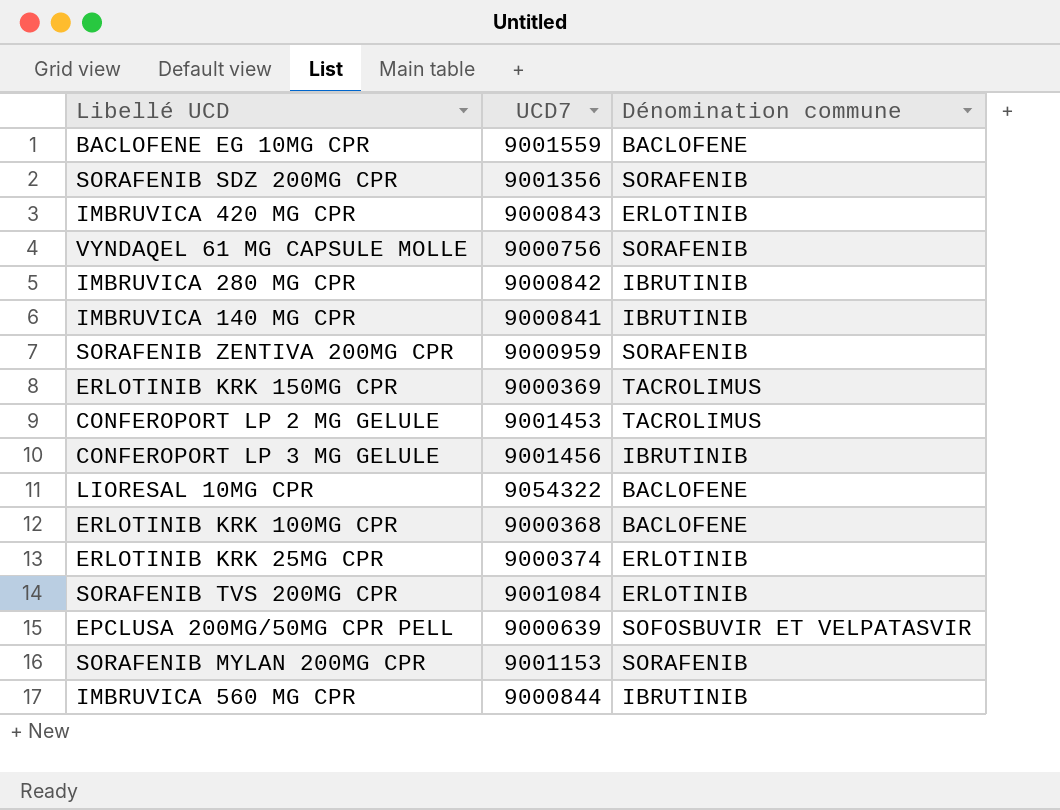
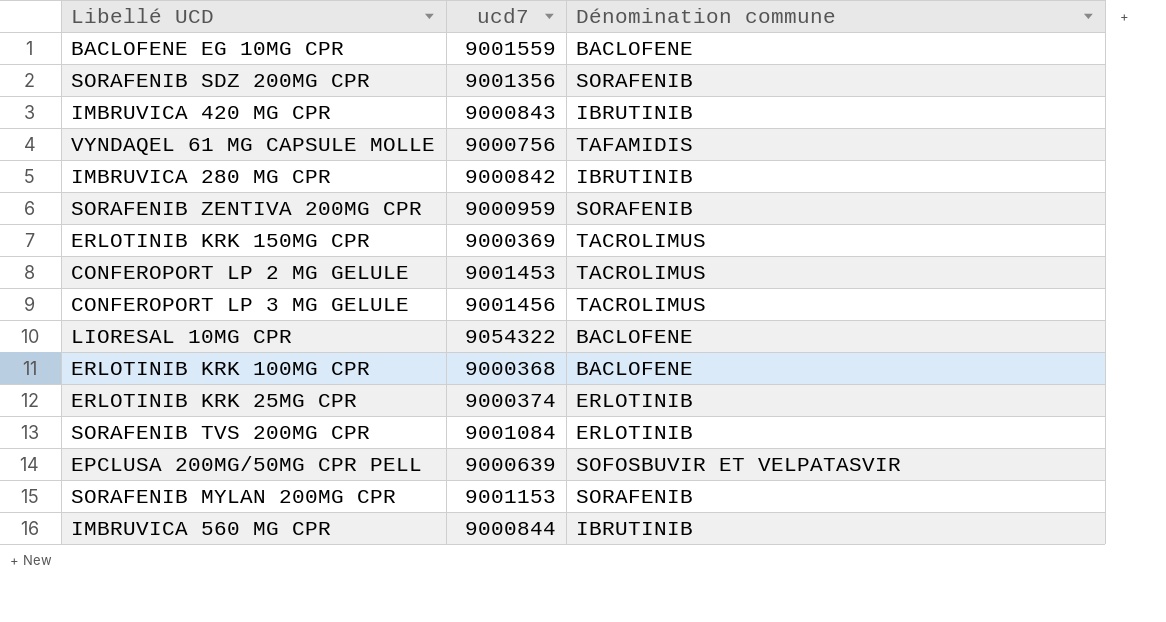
column name: UCD7 -> ucd7
row IMBRUVICA 140 MG CPR: 9000841 | IBRUTINIB -> none
IMBRUVICA 420 MG CPR | Dénomination commune: ERLOTINIB -> IBRUTINIB
VYNDAQEL 61 MG CAPSULE MOLLE | Dénomination commune: SORAFENIB -> TAFAMIDIS
CONFEROPORT LP 3 MG GELULE | Dénomination commune: IBRUTINIB -> TACROLIMUS

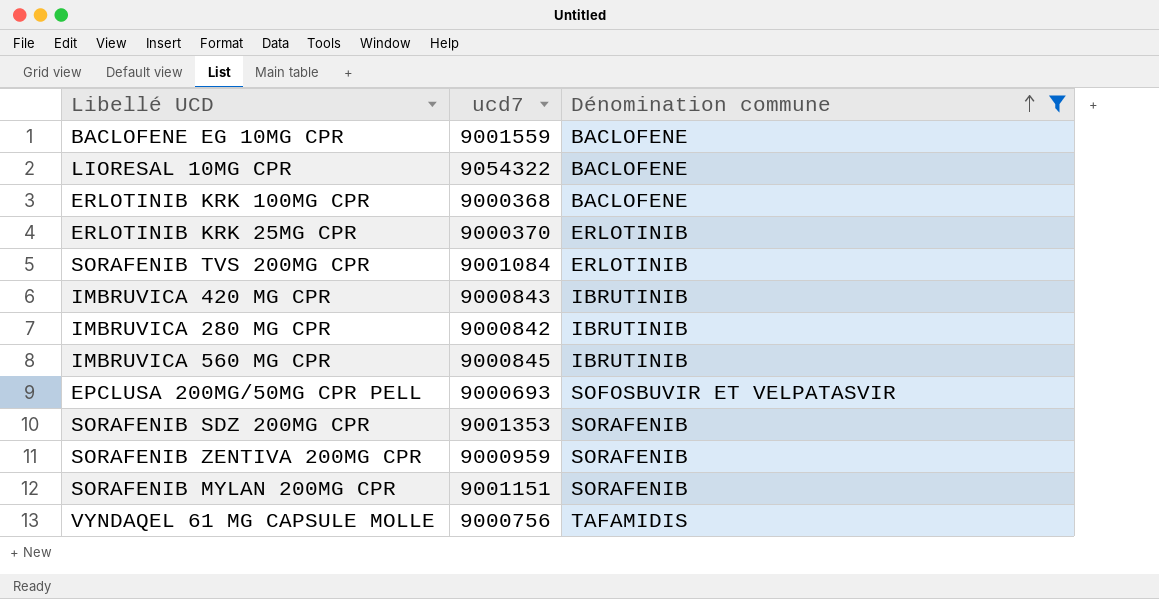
filter: none -> Dénomination commune != TACROLIMUS
row order: none -> Dénomination commune ascending
ERLOTINIB KRK 25MG CPR | ucd7: 9000374 -> 9000370
IMBRUVICA 560 MG CPR | ucd7: 9000844 -> 9000845
EPCLUSA 200MG/50MG CPR PELL | ucd7: 9000639 -> 9000693
SORAFENIB SDZ 200MG CPR | ucd7: 9001356 -> 9001353
SORAFENIB MYLAN 200MG CPR | ucd7: 9001153 -> 9001151

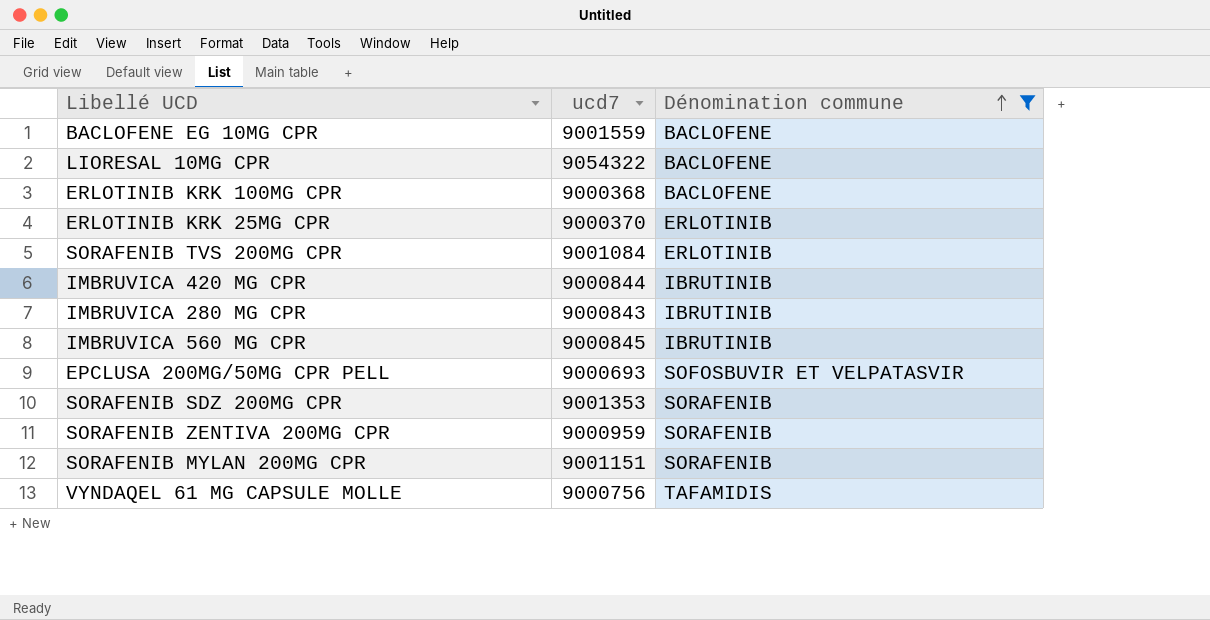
IMBRUVICA 420 MG CPR | ucd7: 9000843 -> 9000844
IMBRUVICA 280 MG CPR | ucd7: 9000842 -> 9000843

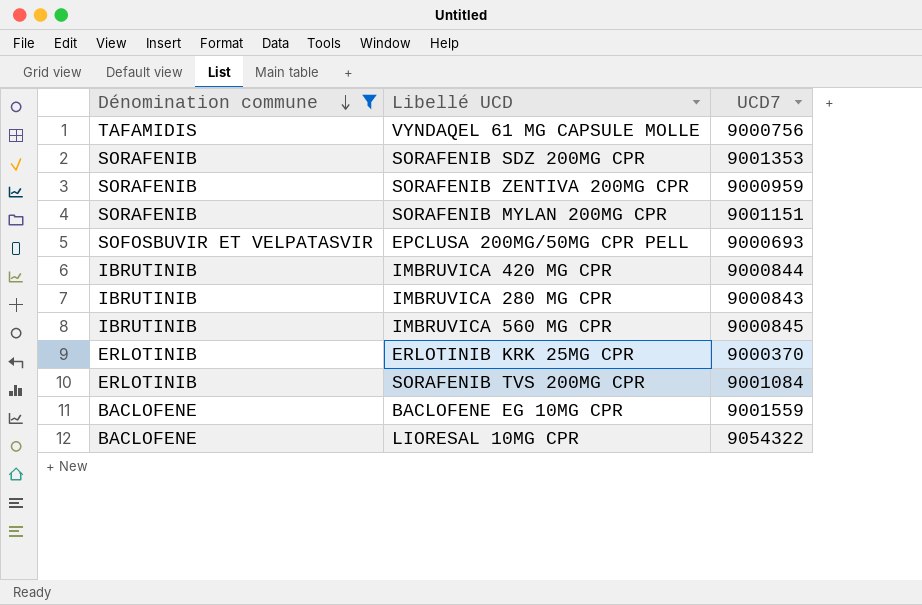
row order: Dénomination commune ascending -> Dénomination commune descending
column Dénomination commune | position: 3 -> 1
column name: ucd7 -> UCD7
row ERLOTINIB KRK 100MG CPR: 9000368 | BACLOFENE -> none

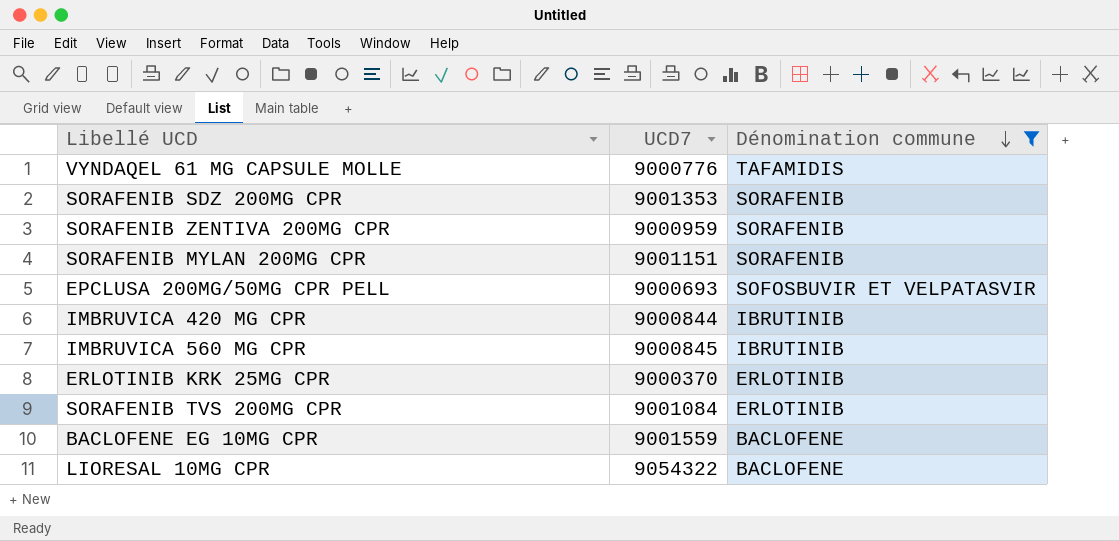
column Dénomination commune | position: 1 -> 3
row IMBRUVICA 280 MG CPR: IBRUTINIB | 9000843 -> none
VYNDAQEL 61 MG CAPSULE MOLLE | UCD7: 9000756 -> 9000776

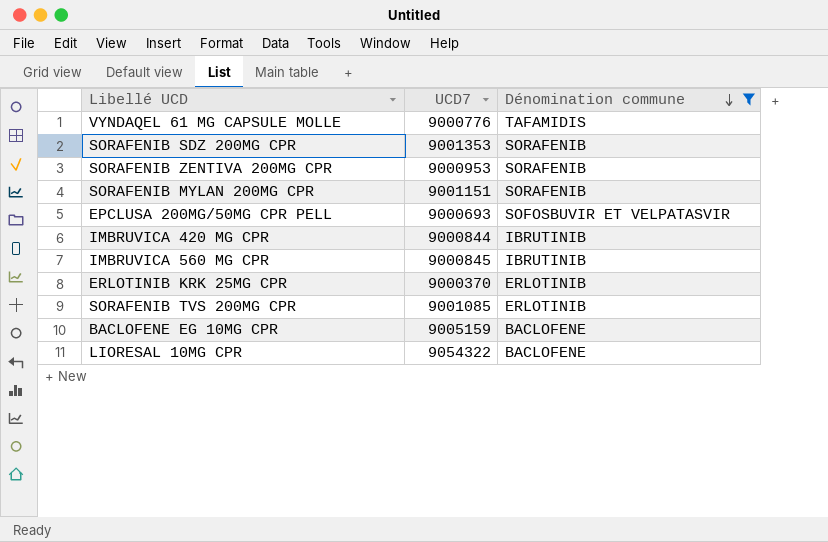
SORAFENIB ZENTIVA 200MG CPR | UCD7: 9000959 -> 9000953
SORAFENIB TVS 200MG CPR | UCD7: 9001084 -> 9001085
BACLOFENE EG 10MG CPR | UCD7: 9001559 -> 9005159

